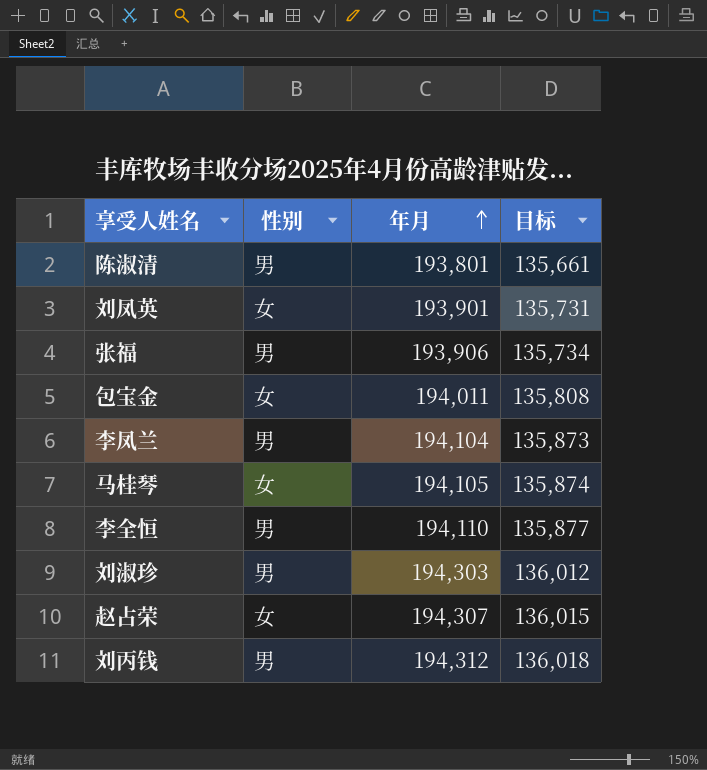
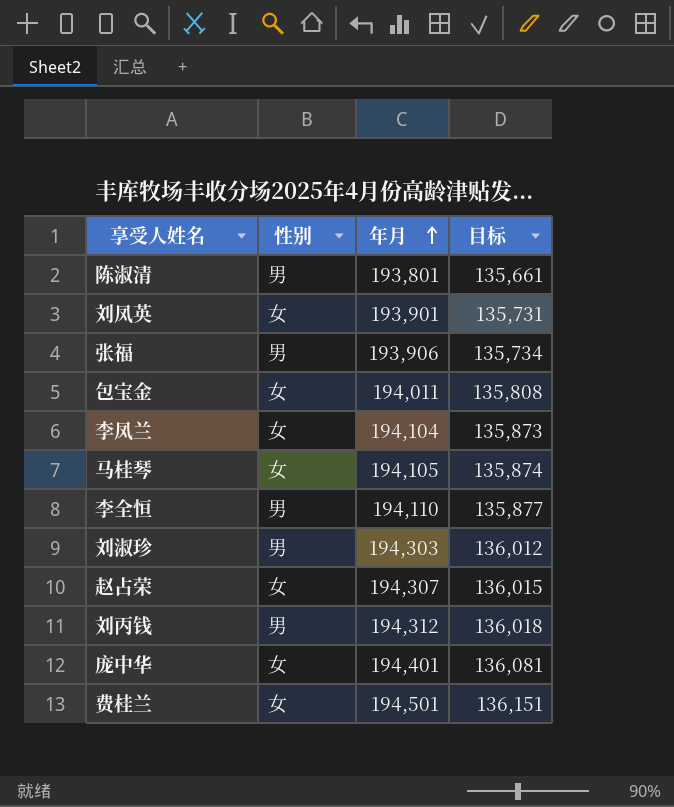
李凤兰 | 性别: 男 -> 女
row 庞中华: none -> 女 | 194,401 | 136,081
row 费桂兰: none -> 女 | 194,501 | 136,151

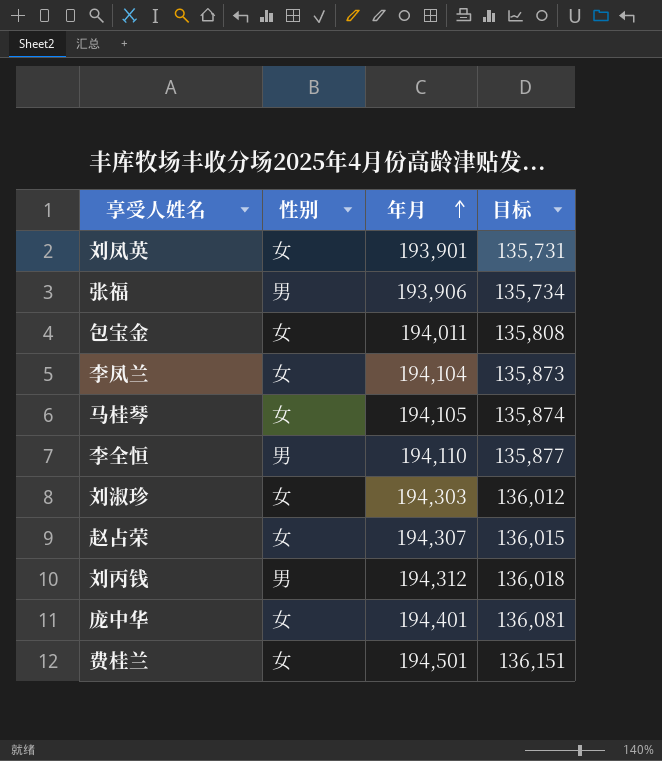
row 陈淑清: 男 | 193,801 | 135,661 -> none
刘淑珍 | 性别: 男 -> 女

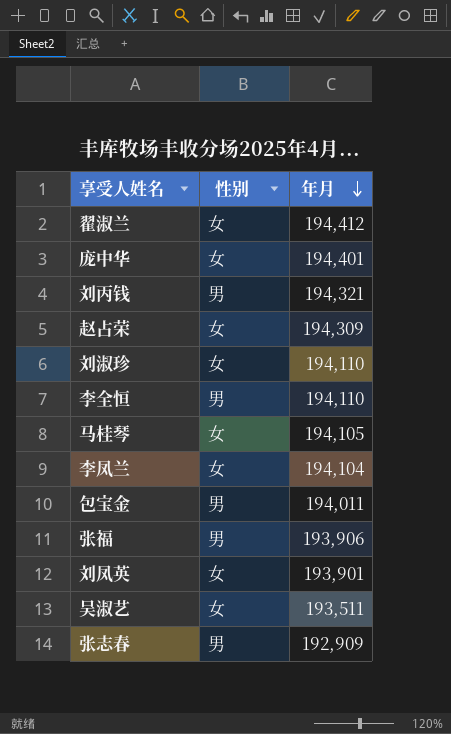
row order: 年月 ascending -> 年月 descending
column 目标 | formula: [年月] * 0.7 -> none
row 费桂兰: 女 | 194,501 | 136,151 -> none
row 翟淑兰: none -> 女 | 194,412
刘丙钱 | 年月: 194,312 -> 194,321
赵占荣 | 年月: 194,307 -> 194,309
刘淑珍 | 年月: 194,303 -> 194,110
包宝金 | 性别: 女 -> 男
row 吴淑艺: none -> 女 | 193,511
row 张志春: none -> 男 | 192,909

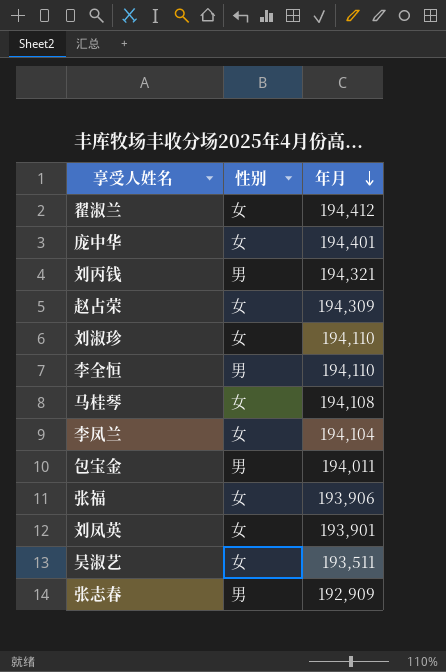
马桂琴 | 年月: 194,105 -> 194,108
张福 | 性别: 男 -> 女

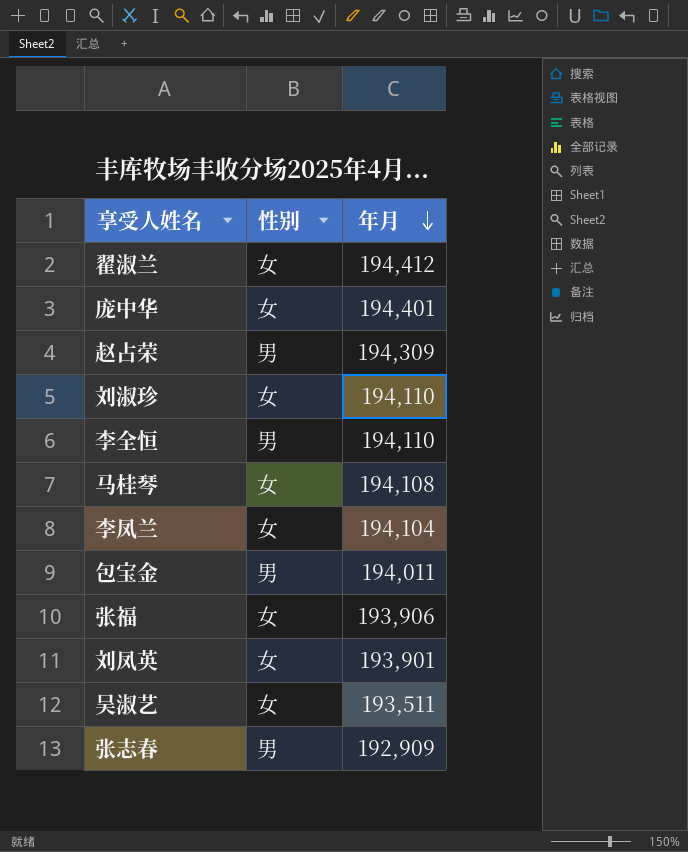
row 刘丙钱: 男 | 194,321 -> none
赵占荣 | 性别: 女 -> 男

